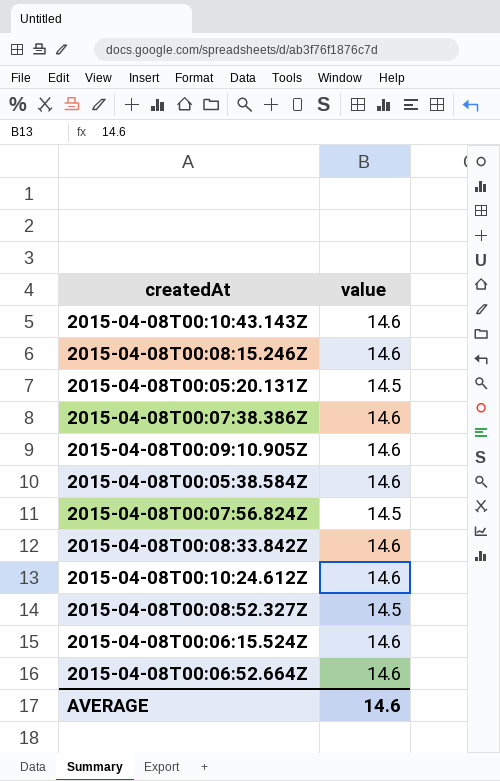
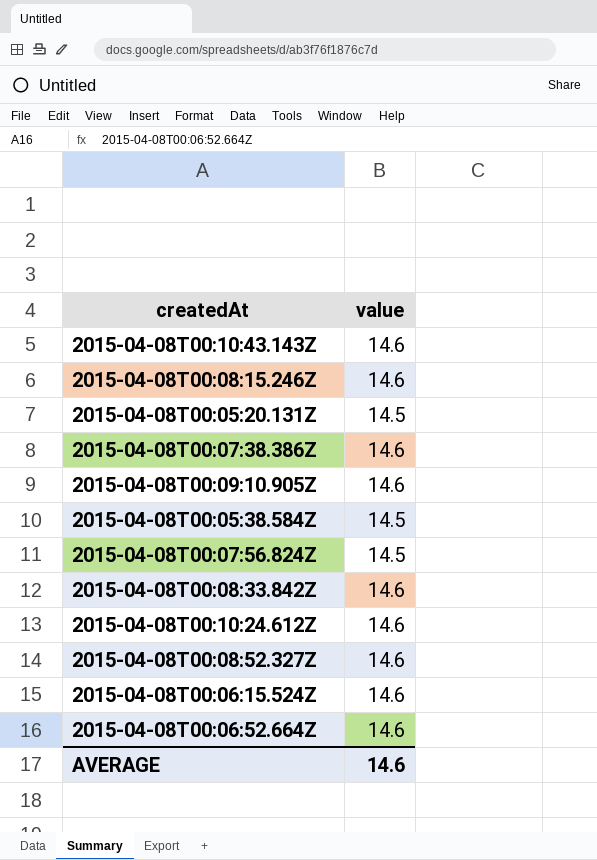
2015-04-08T00:05:38.584Z | value: 14.6 -> 14.5
2015-04-08T00:08:52.327Z | value: 14.5 -> 14.6

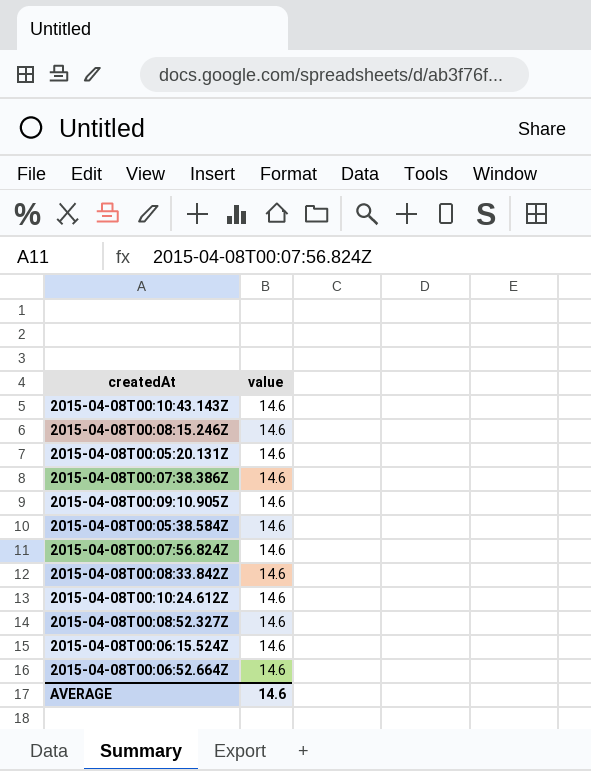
2015-04-08T00:05:20.131Z | value: 14.5 -> 14.6
2015-04-08T00:05:38.584Z | value: 14.5 -> 14.6
2015-04-08T00:07:56.824Z | value: 14.5 -> 14.6

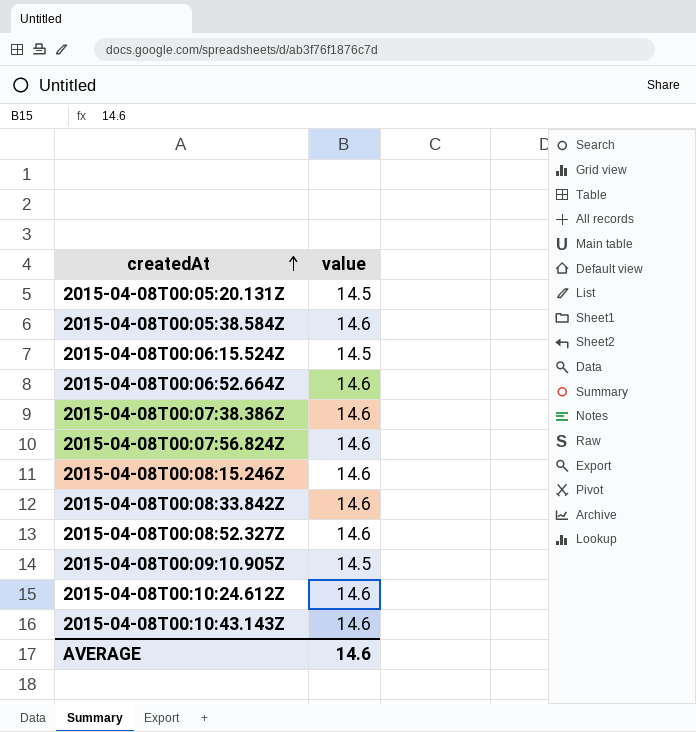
row order: none -> createdAt ascending
2015-04-08T00:05:20.131Z | value: 14.6 -> 14.5
2015-04-08T00:06:15.524Z | value: 14.6 -> 14.5
2015-04-08T00:09:10.905Z | value: 14.6 -> 14.5

